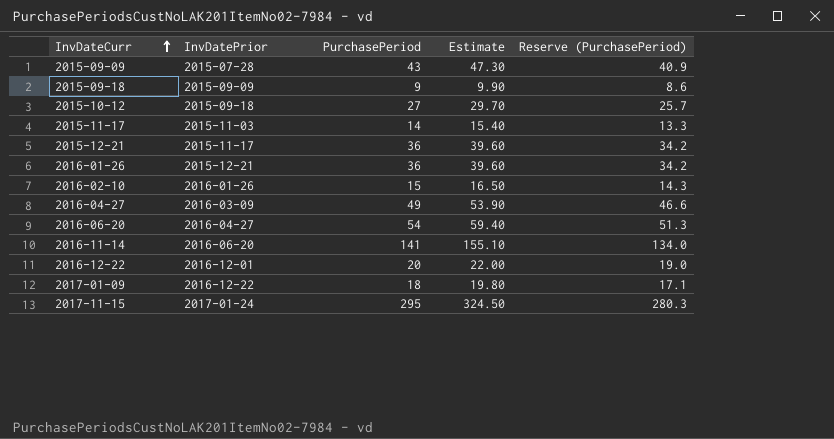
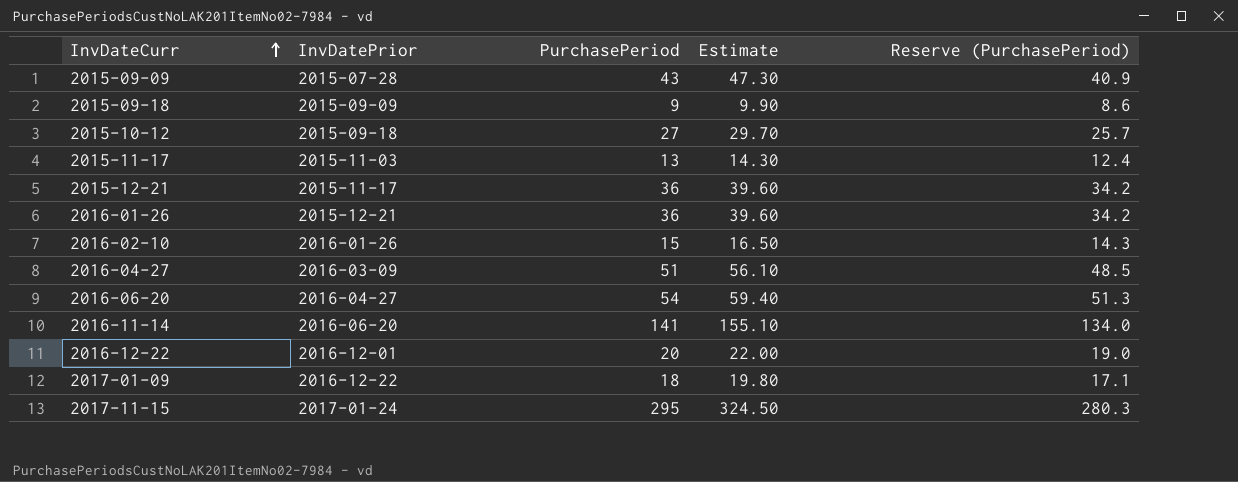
2015-11-17 | PurchasePeriod: 14 -> 13
2015-11-17 | Estimate: 15.40 -> 14.30
2015-11-17 | Reserve (PurchasePeriod): 13.3 -> 12.4
2016-04-27 | PurchasePeriod: 49 -> 51
2016-04-27 | Estimate: 53.90 -> 56.10
2016-04-27 | Reserve (PurchasePeriod): 46.6 -> 48.5

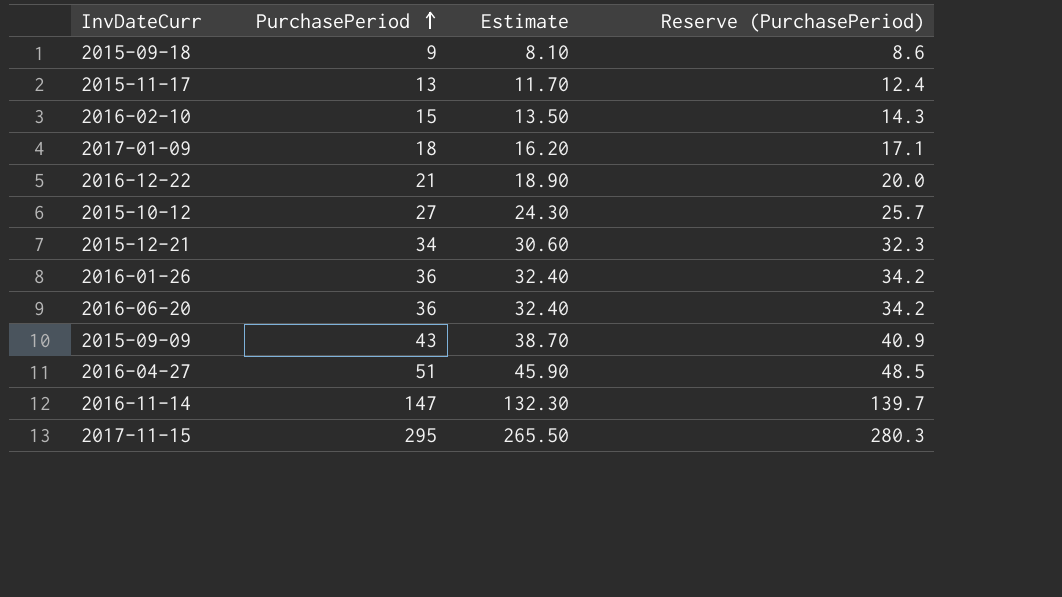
row order: InvDateCurr ascending -> PurchasePeriod ascending
column InvDatePrior | position: 2 -> none
column Estimate | formula: [PurchasePeriod] * 1.1 -> [PurchasePeriod] * 0.9
2016-12-22 | PurchasePeriod: 20 -> 21
2016-12-22 | Reserve (PurchasePeriod): 19.0 -> 20.0
2015-12-21 | PurchasePeriod: 36 -> 34
2015-12-21 | Reserve (PurchasePeriod): 34.2 -> 32.3
2016-06-20 | PurchasePeriod: 54 -> 36
2016-06-20 | Reserve (PurchasePeriod): 51.3 -> 34.2
2016-11-14 | PurchasePeriod: 141 -> 147
2016-11-14 | Reserve (PurchasePeriod): 134.0 -> 139.7

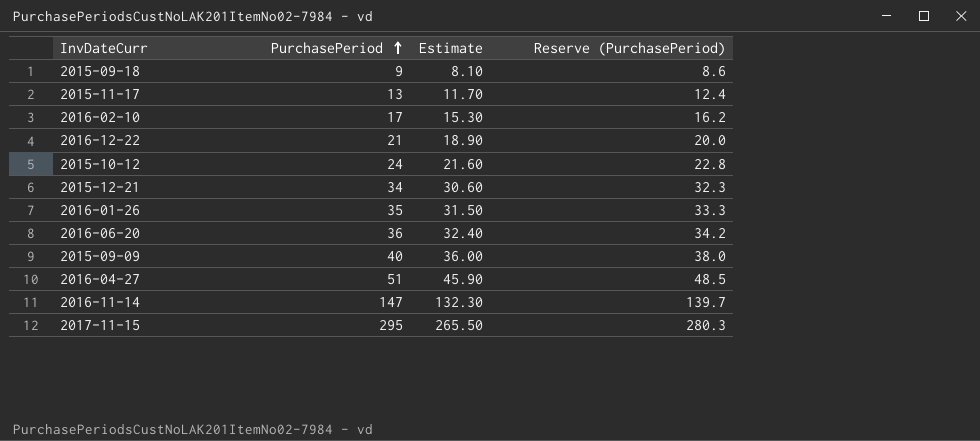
row 2017-01-09: 18 | 16.20 | 17.1 -> none
2016-02-10 | PurchasePeriod: 15 -> 17
2016-02-10 | Estimate: 13.50 -> 15.30
2016-02-10 | Reserve (PurchasePeriod): 14.3 -> 16.2
2015-10-12 | PurchasePeriod: 27 -> 24
2015-10-12 | Estimate: 24.30 -> 21.60
2015-10-12 | Reserve (PurchasePeriod): 25.7 -> 22.8
2016-01-26 | PurchasePeriod: 36 -> 35
2016-01-26 | Estimate: 32.40 -> 31.50
2016-01-26 | Reserve (PurchasePeriod): 34.2 -> 33.3
2015-09-09 | PurchasePeriod: 43 -> 40
2015-09-09 | Estimate: 38.70 -> 36.00
2015-09-09 | Reserve (PurchasePeriod): 40.9 -> 38.0

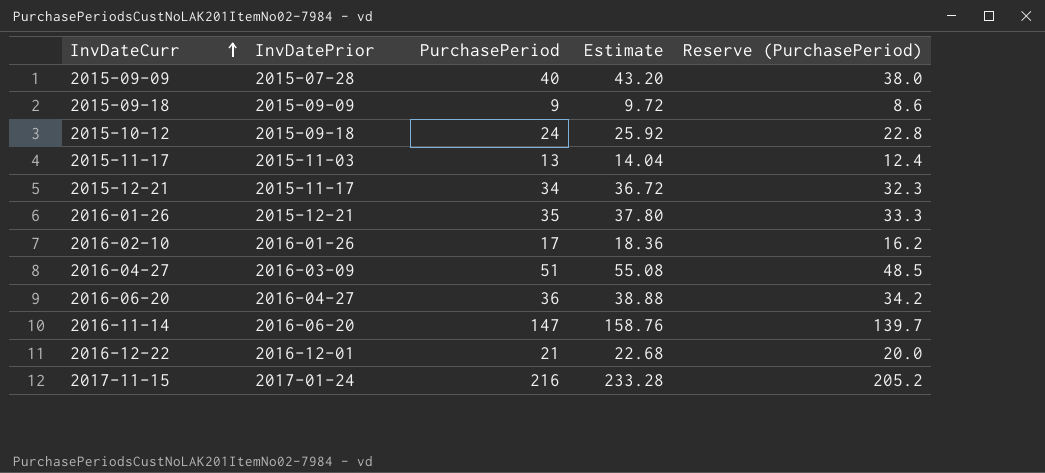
row order: PurchasePeriod ascending -> InvDateCurr ascending
column InvDatePrior | position: none -> 2
column Estimate | formula: [PurchasePeriod] * 0.9 -> [PurchasePeriod] * 1.08
2017-11-15 | PurchasePeriod: 295 -> 216
2017-11-15 | Reserve (PurchasePeriod): 280.3 -> 205.2

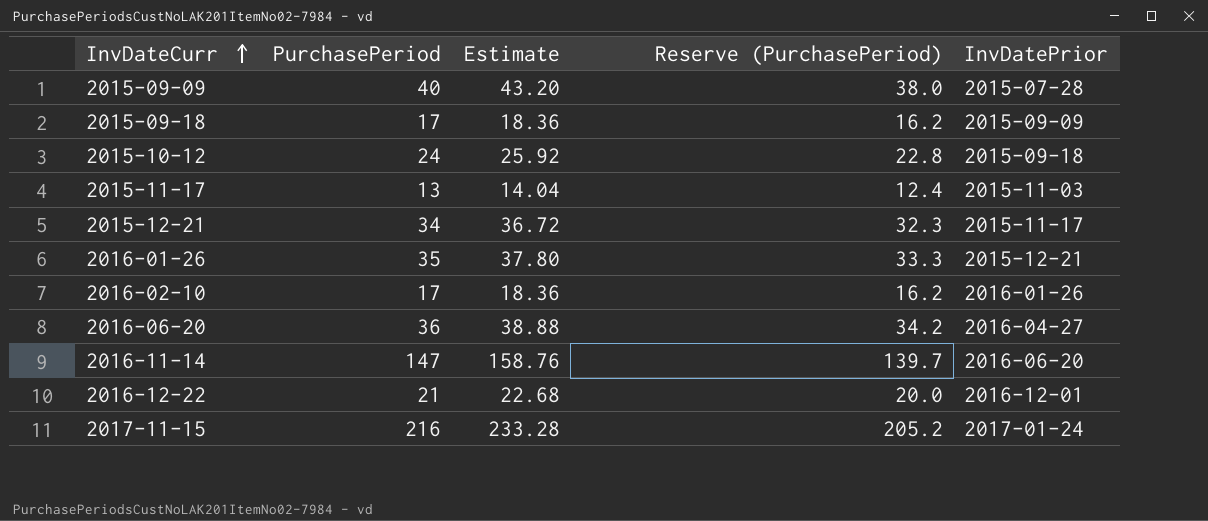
column InvDatePrior | position: 2 -> 5
row 2016-04-27: 2016-03-09 | 51 | 55.08 | 48.5 -> none
2015-09-18 | PurchasePeriod: 9 -> 17
2015-09-18 | Estimate: 9.72 -> 18.36
2015-09-18 | Reserve (PurchasePeriod): 8.6 -> 16.2

